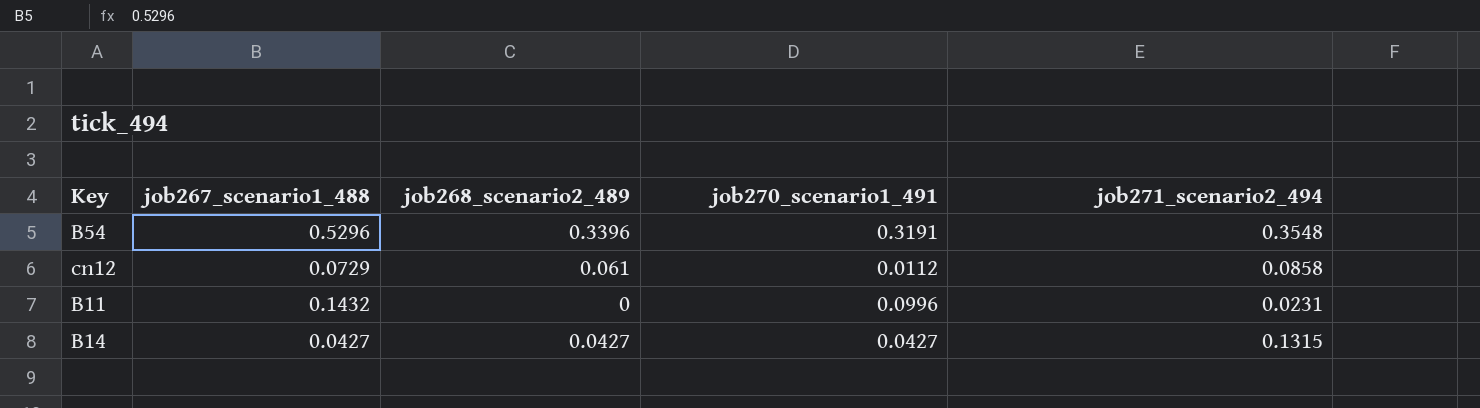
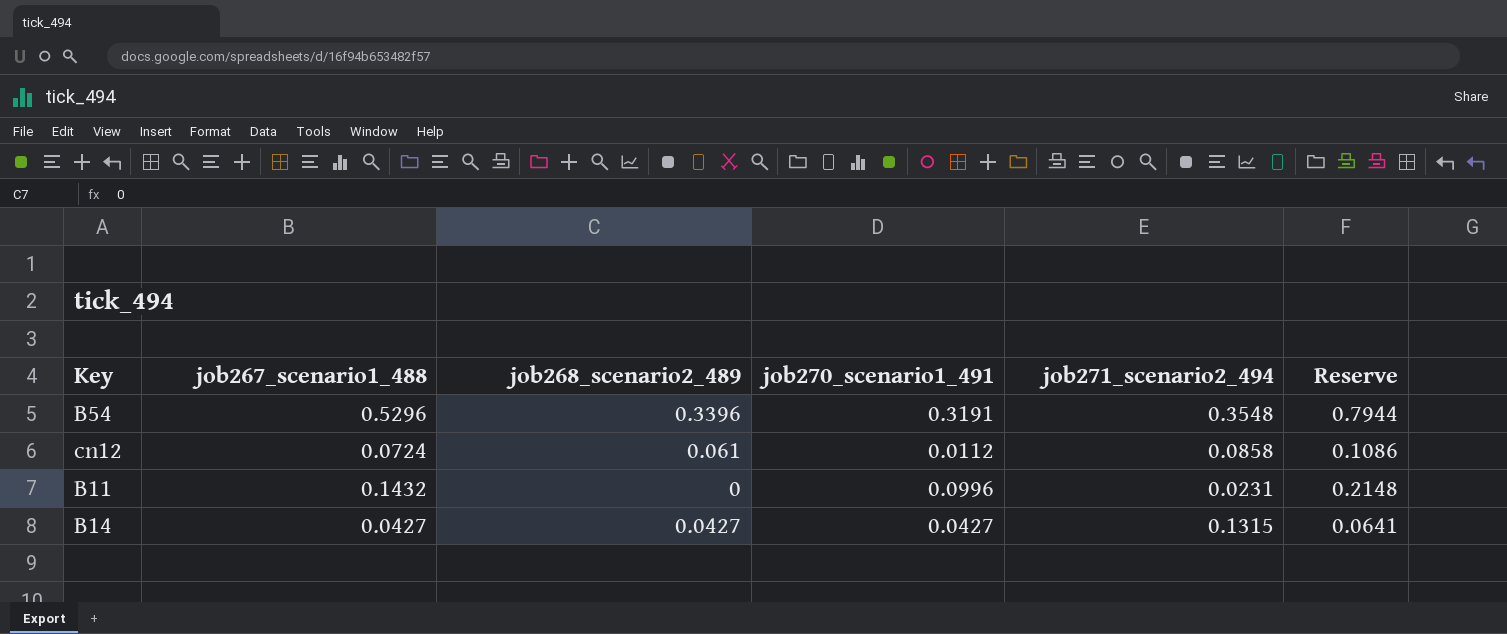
column Reserve | formula: none -> [job267_scenario1_488] * 1.5
cn12 | job267_scenario1_488: 0.0729 -> 0.0724

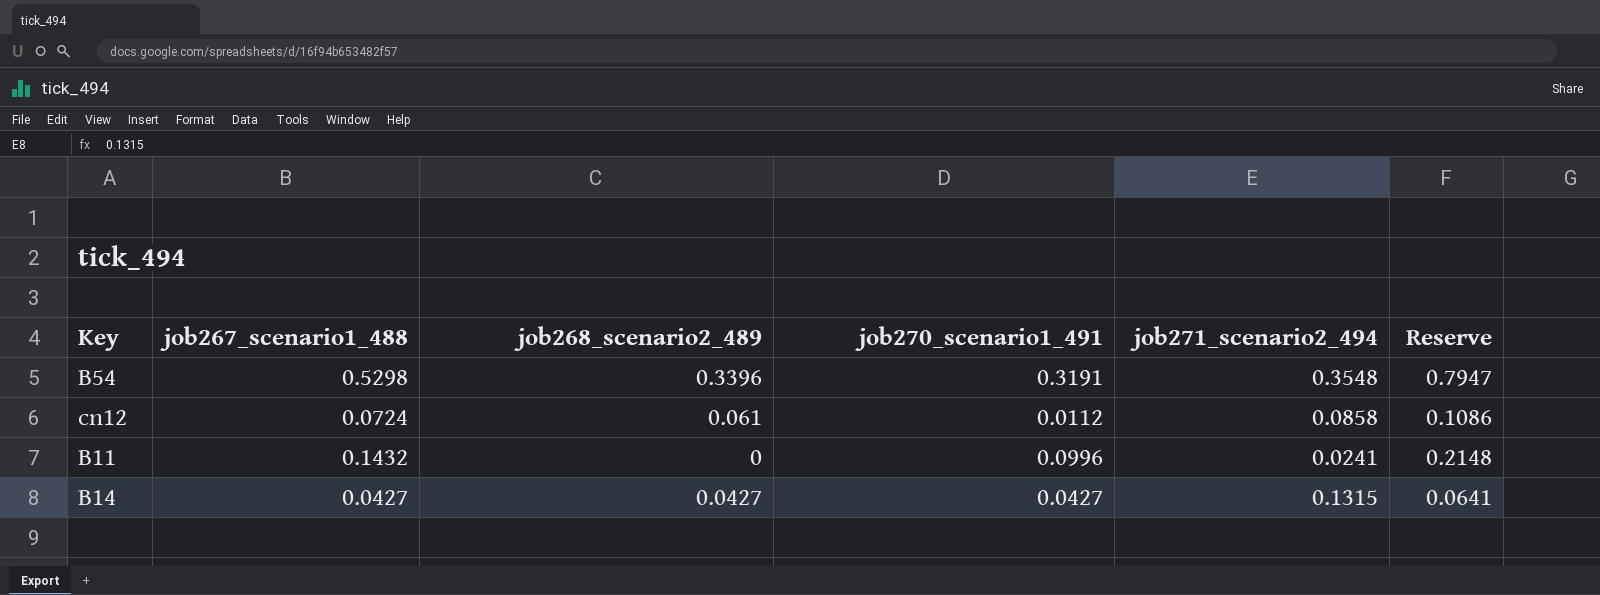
B54 | job267_scenario1_488: 0.5296 -> 0.5298
B54 | Reserve: 0.7944 -> 0.7947
B11 | job271_scenario2_494: 0.0231 -> 0.0241

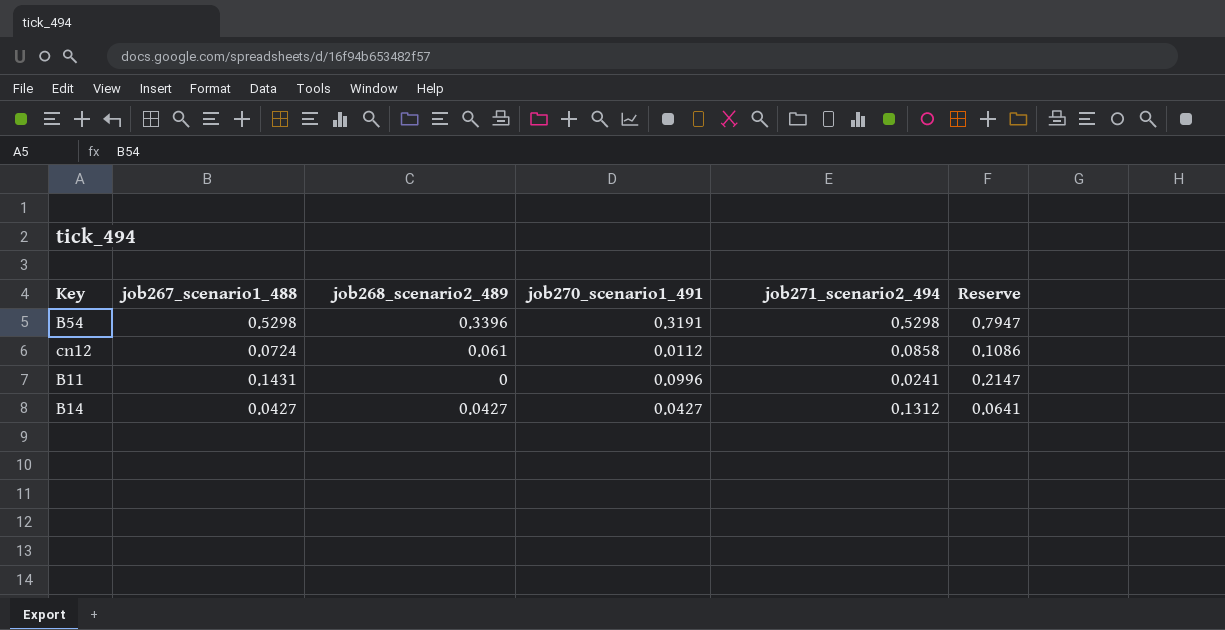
B54 | job271_scenario2_494: 0.3548 -> 0.5298
B11 | job267_scenario1_488: 0.1432 -> 0.1431
B11 | Reserve: 0.2148 -> 0.2147
B14 | job271_scenario2_494: 0.1315 -> 0.1312

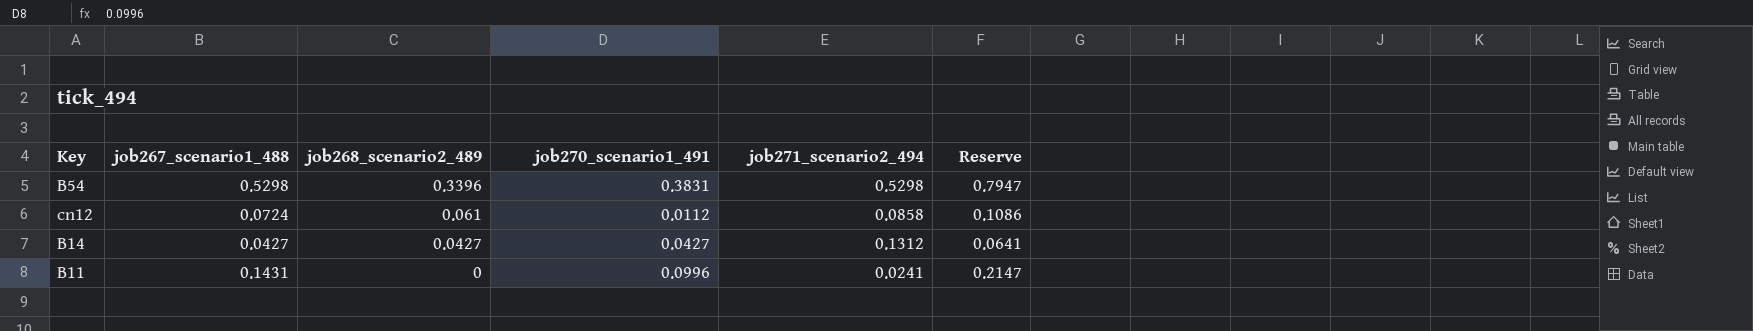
row order: none -> job268_scenario2_489 descending
B54 | job270_scenario1_491: 0.3191 -> 0.3831

